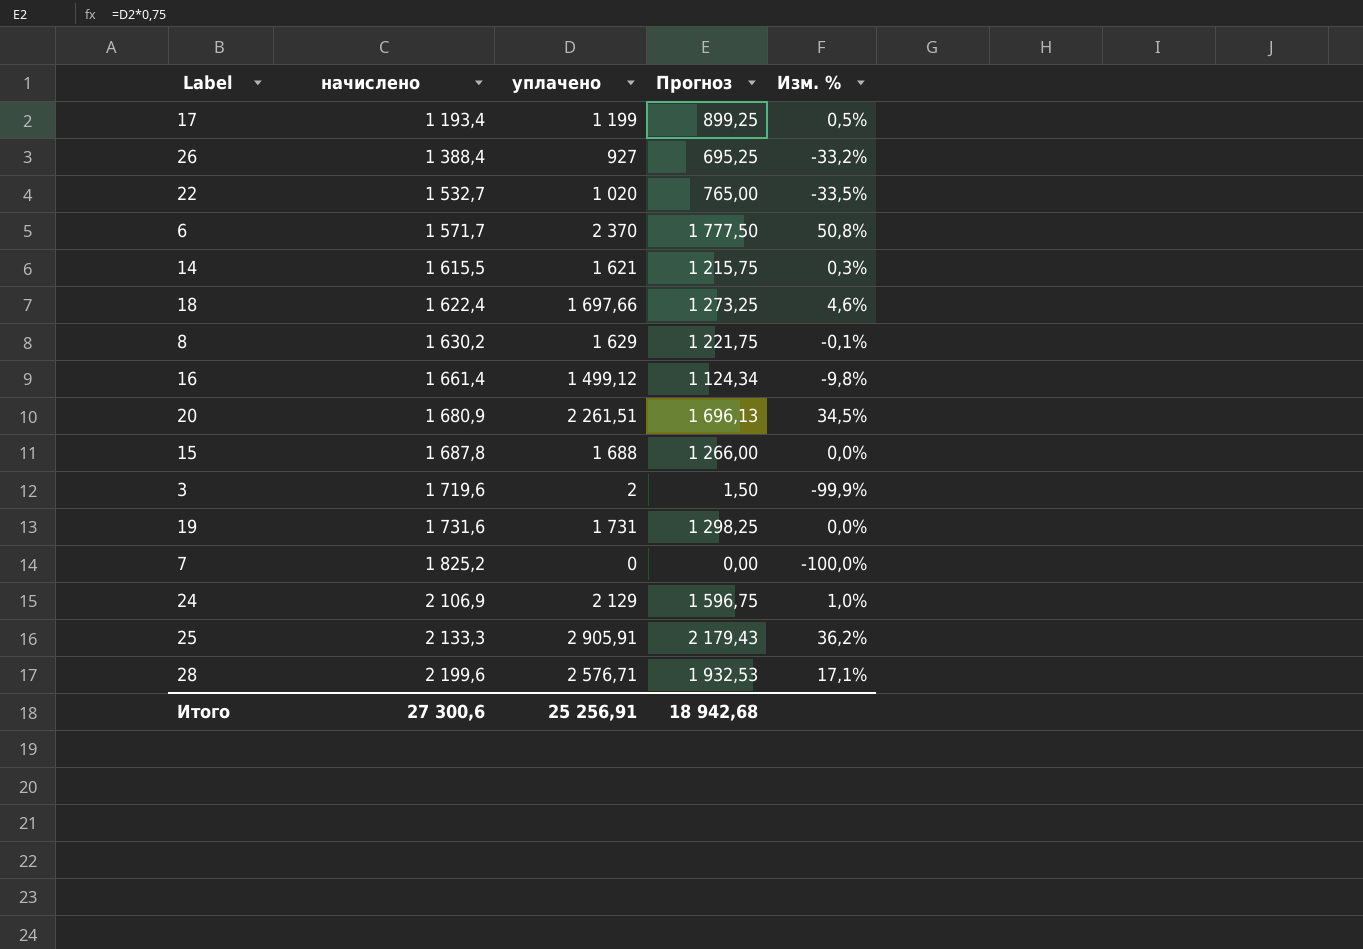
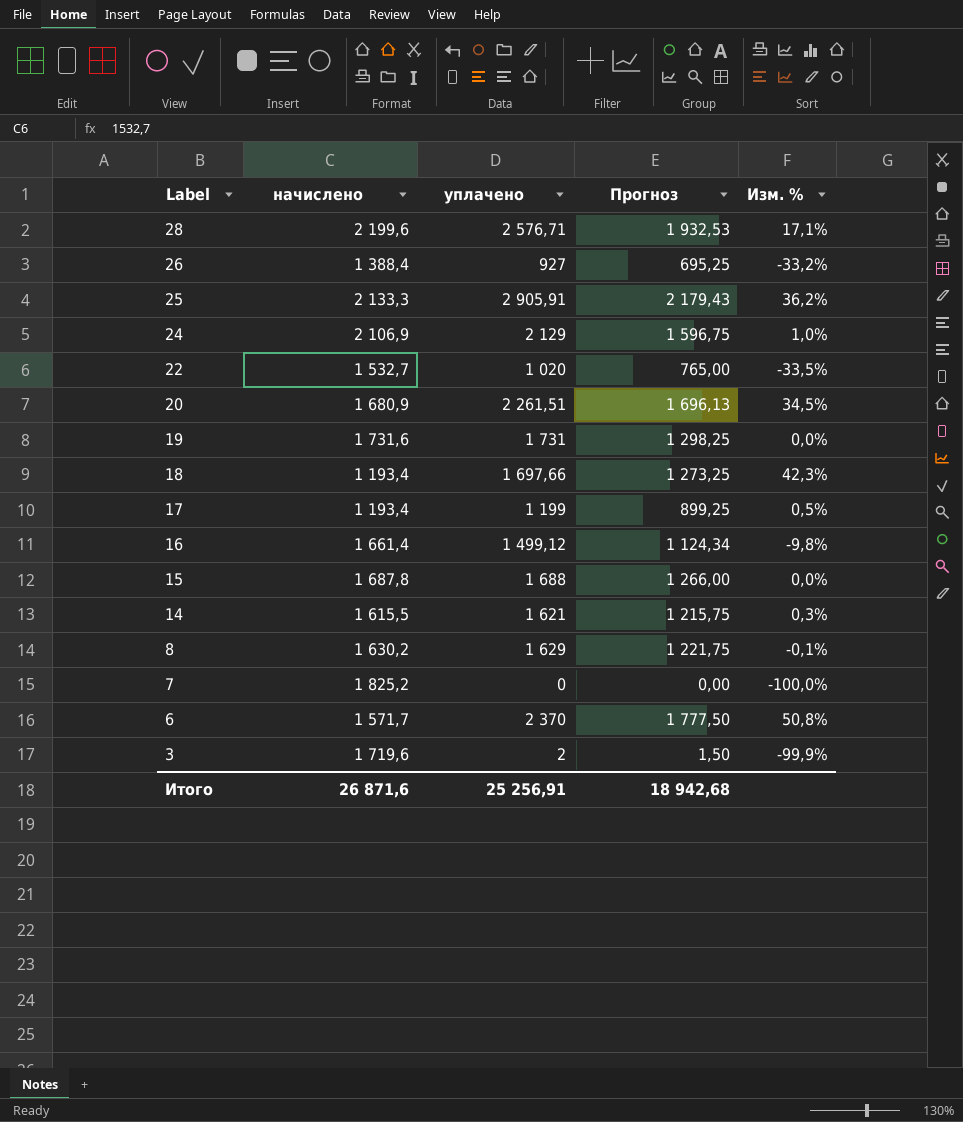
row order: начислено ascending -> Label descending
18 | начислено: 1 622,4 -> 1 193,4
18 | Изм. %: 4,6% -> 42,3%
Итого | начислено: 27 300,6 -> 26 871,6

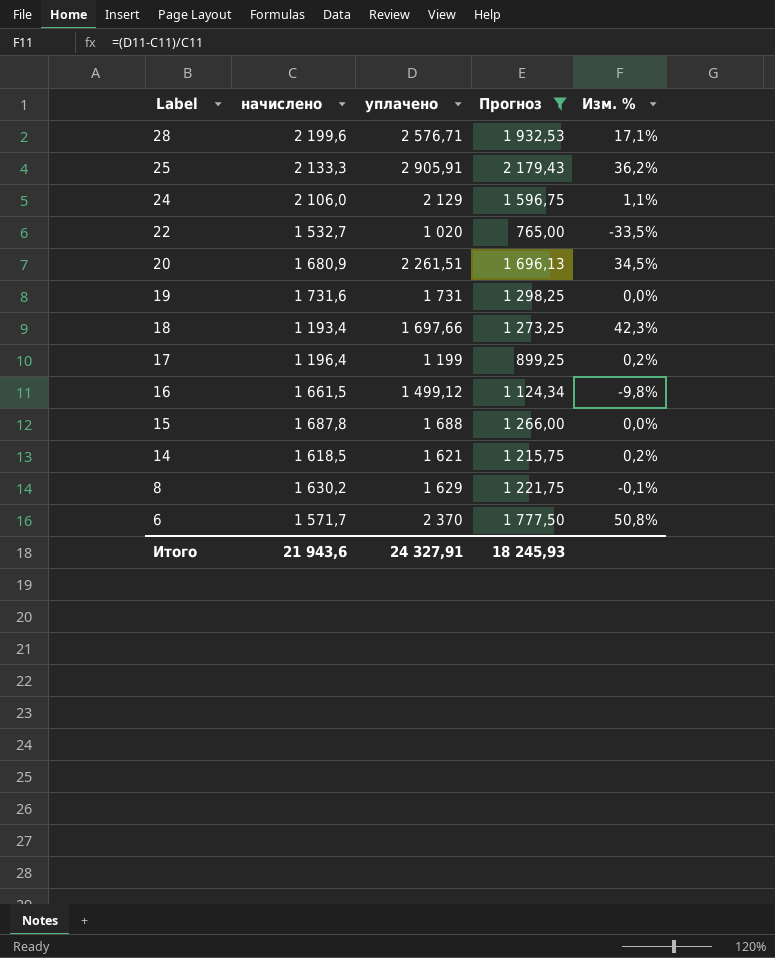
filter: none -> Прогноз >= 765,00
24 | начислено: 2 106,9 -> 2 106,0
24 | Изм. %: 1,0% -> 1,1%
17 | начислено: 1 193,4 -> 1 196,4
17 | Изм. %: 0,5% -> 0,2%
16 | начислено: 1 661,4 -> 1 661,5
14 | начислено: 1 615,5 -> 1 618,5
14 | Изм. %: 0,3% -> 0,2%
Итого | начислено: 26 871,6 -> 21 943,6
Итого | уплачено: 25 256,91 -> 24 327,91
Итого | Прогноз: 18 942,68 -> 18 245,93

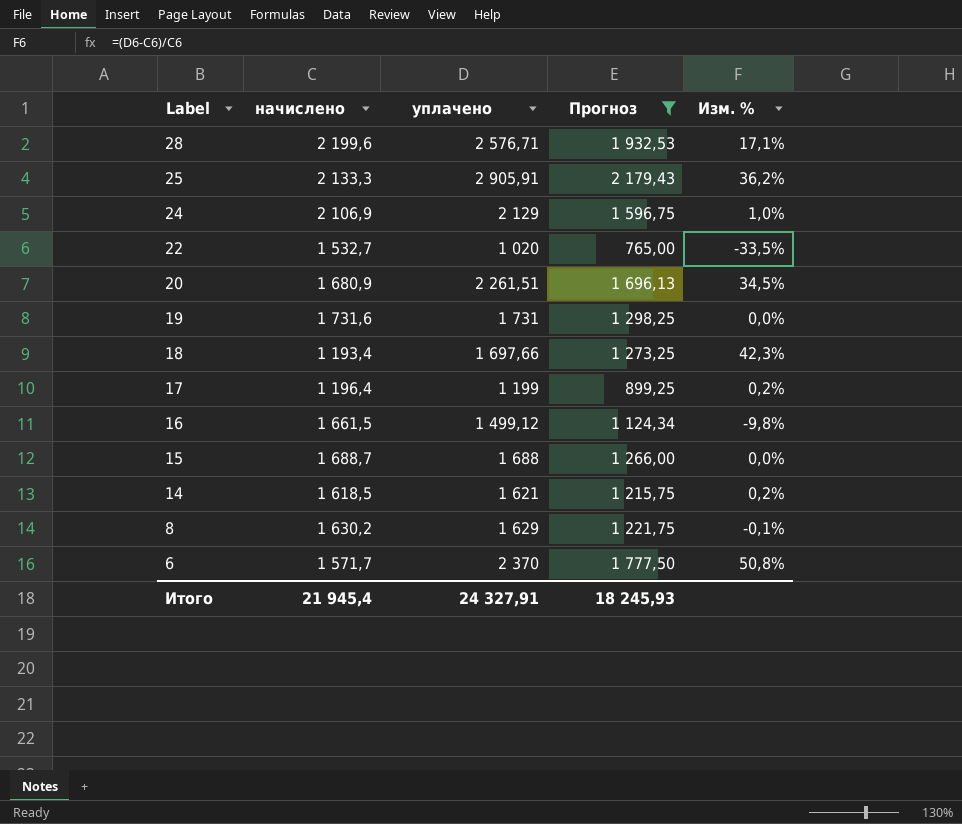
24 | начислено: 2 106,0 -> 2 106,9
24 | Изм. %: 1,1% -> 1,0%
15 | начислено: 1 687,8 -> 1 688,7
Итого | начислено: 21 943,6 -> 21 945,4

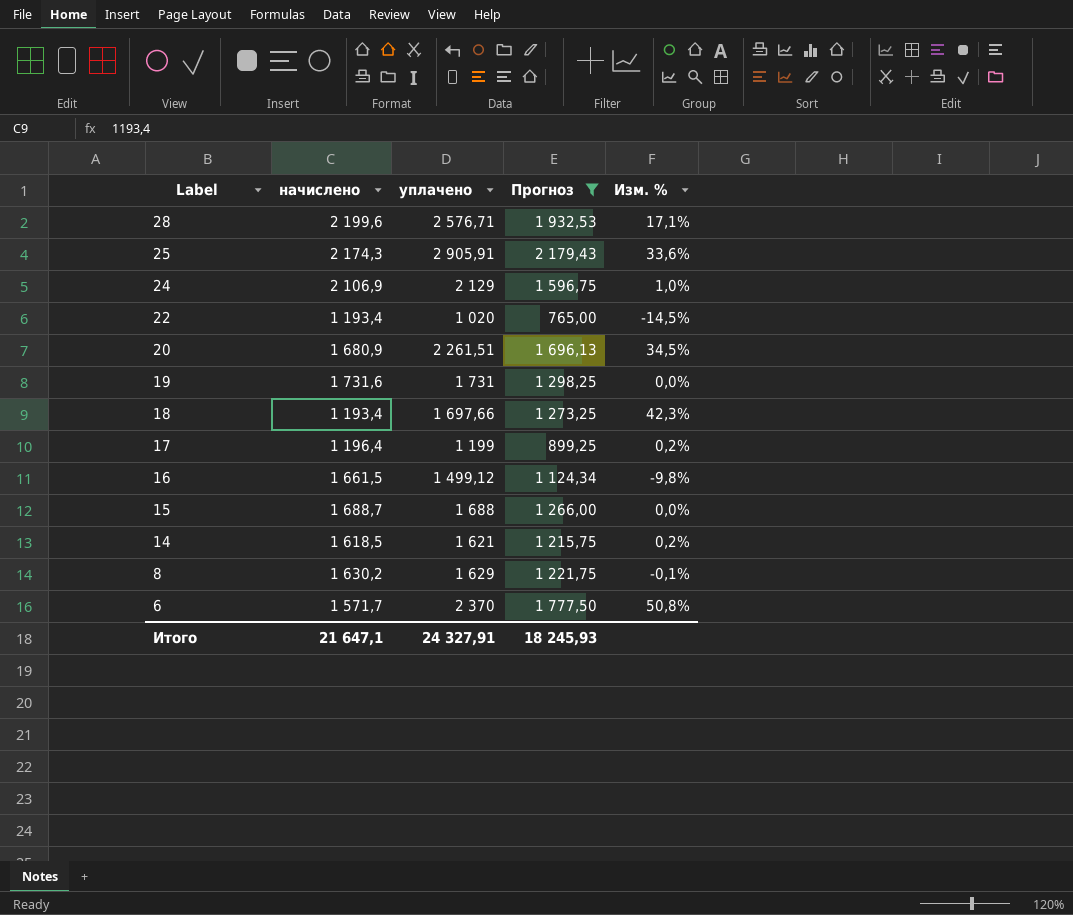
25 | начислено: 2 133,3 -> 2 174,3
25 | Изм. %: 36,2% -> 33,6%
22 | начислено: 1 532,7 -> 1 193,4
22 | Изм. %: -33,5% -> -14,5%
Итого | начислено: 21 945,4 -> 21 647,1

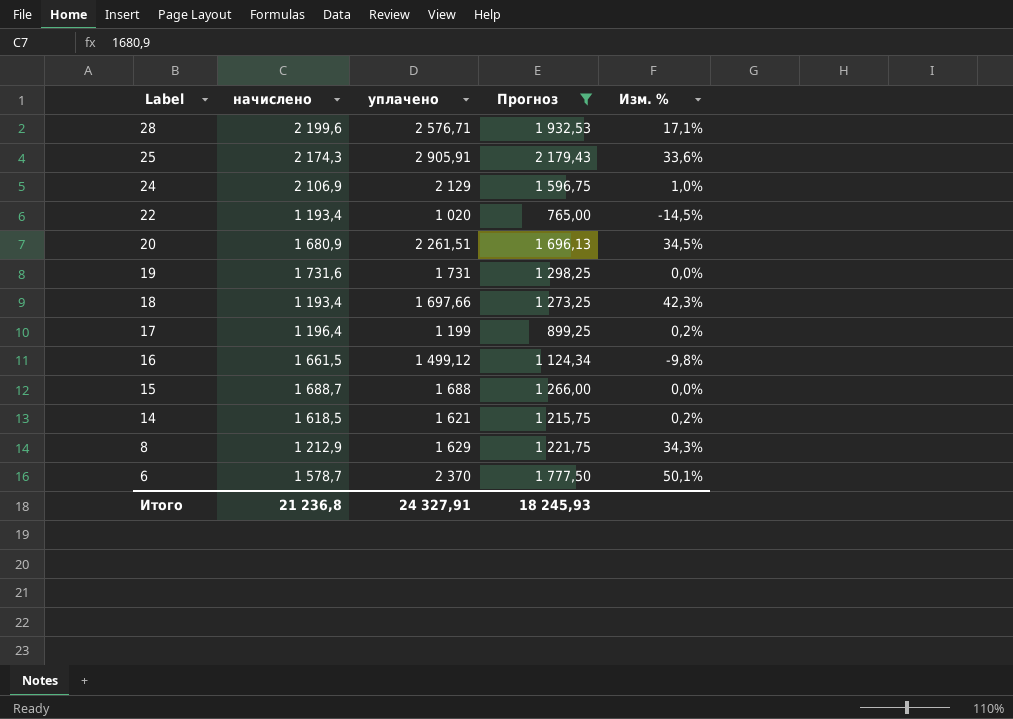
8 | начислено: 1 630,2 -> 1 212,9
8 | Изм. %: -0,1% -> 34,3%
6 | начислено: 1 571,7 -> 1 578,7
6 | Изм. %: 50,8% -> 50,1%
Итого | начислено: 21 647,1 -> 21 236,8

